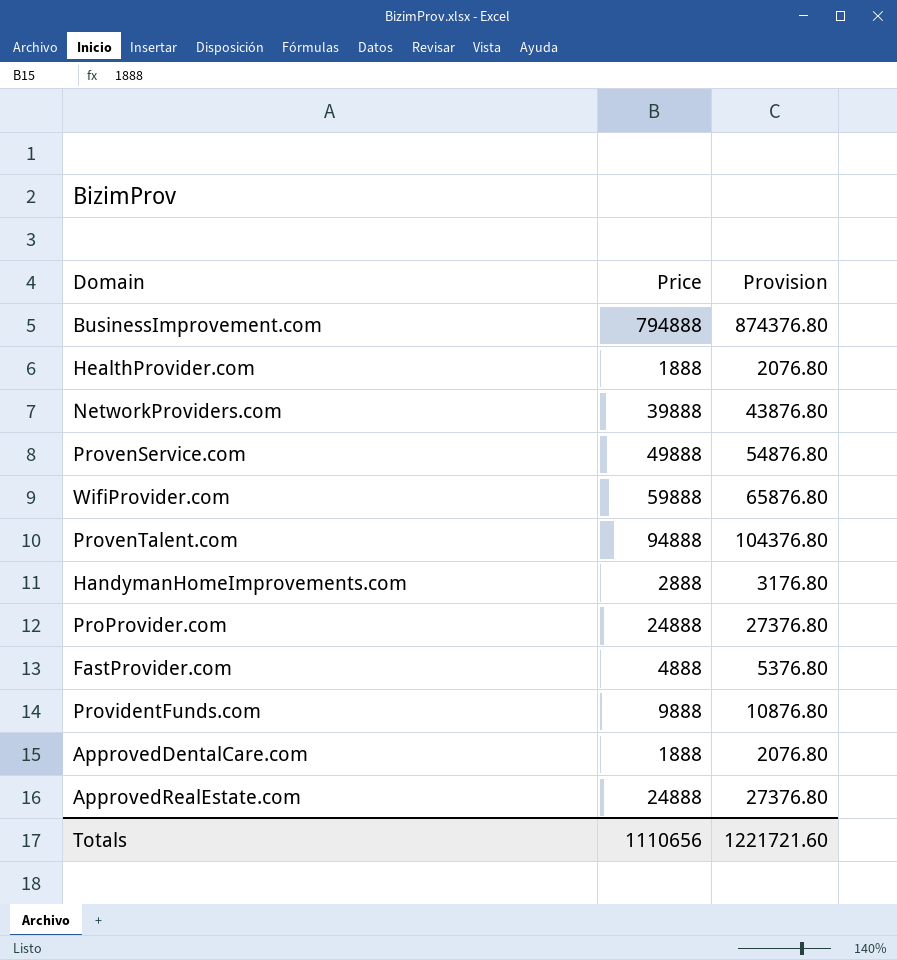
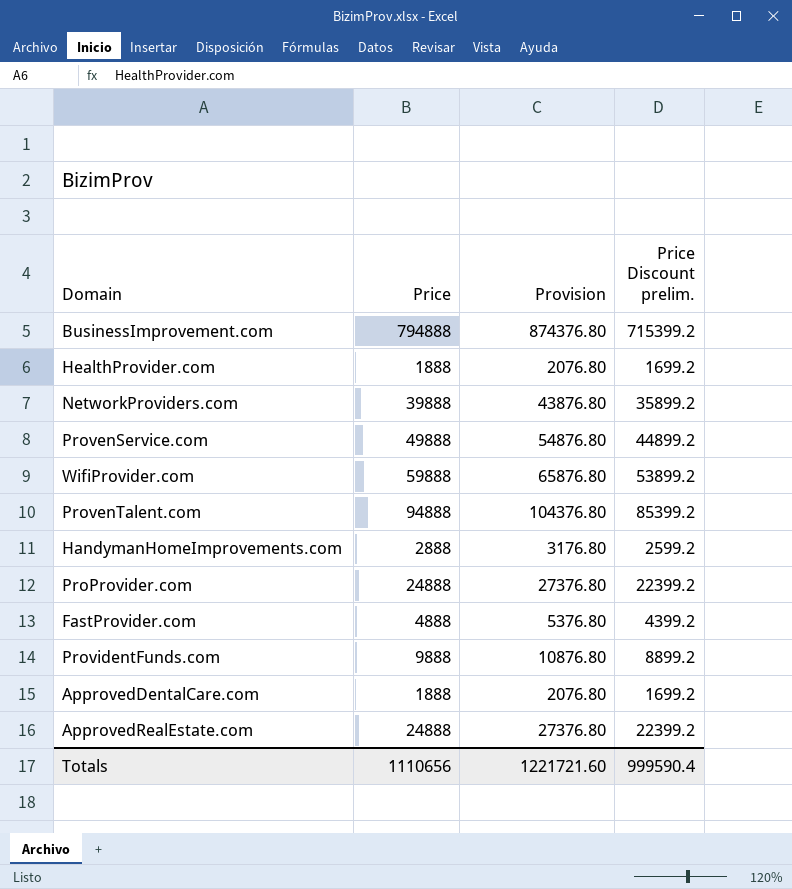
column Price Discount prelim. | formula: none -> [Price] * 0.9

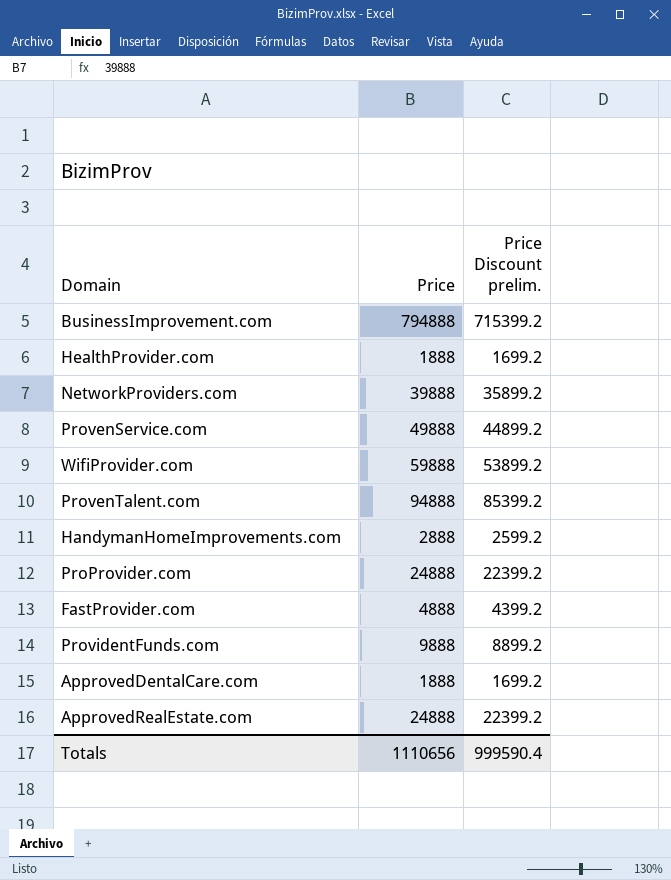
column Provision | formula: [Price] * 1.1 -> none

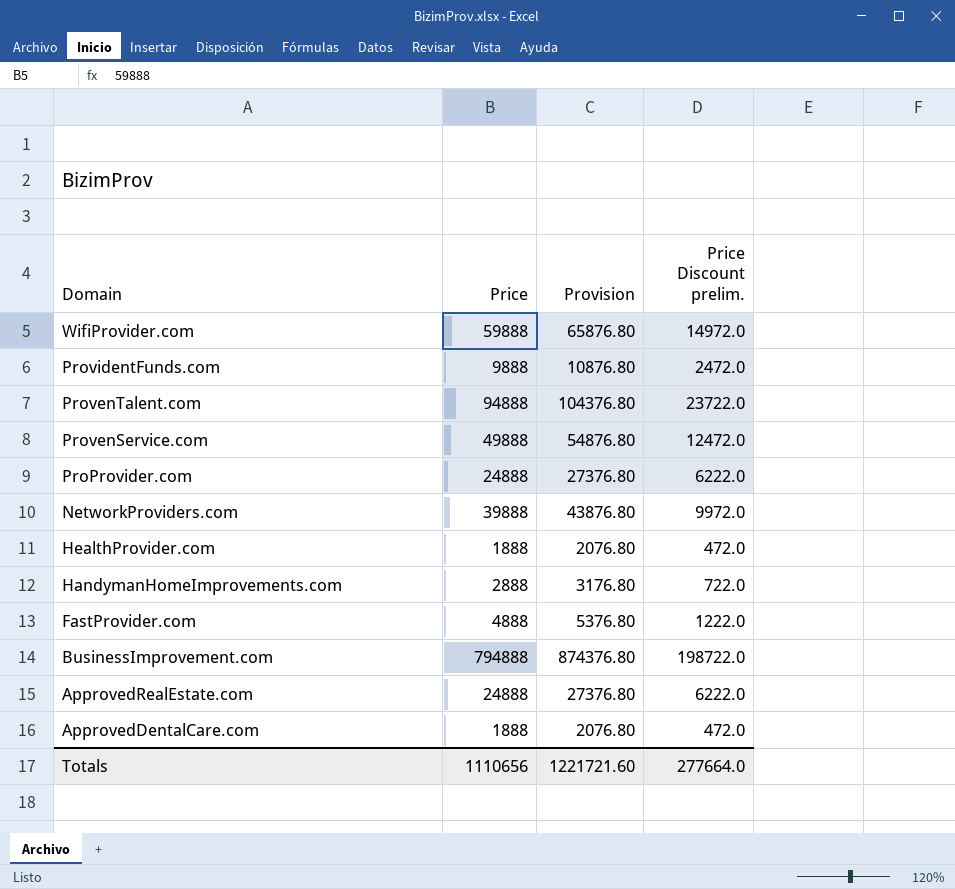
row order: none -> Domain descending
column Provision | formula: none -> [Price] * 1.1
column Price Discount prelim. | formula: [Price] * 0.9 -> [Price] * 0.25
Totals | Price Discount prelim.: 999590.4 -> 277664.0

